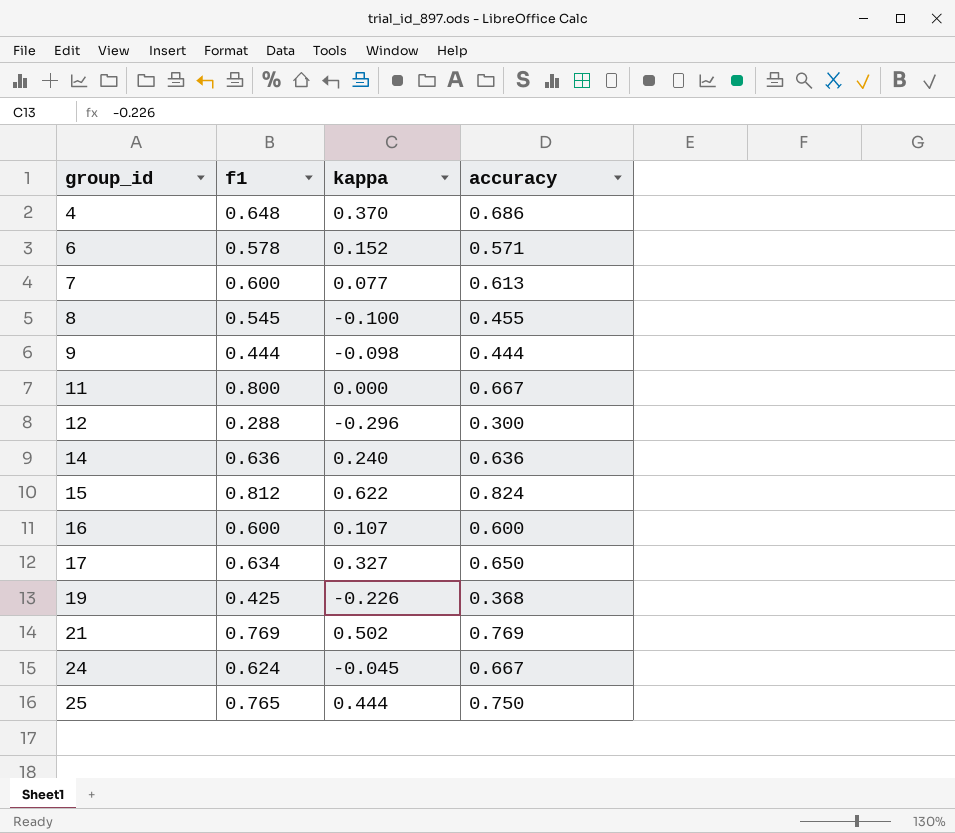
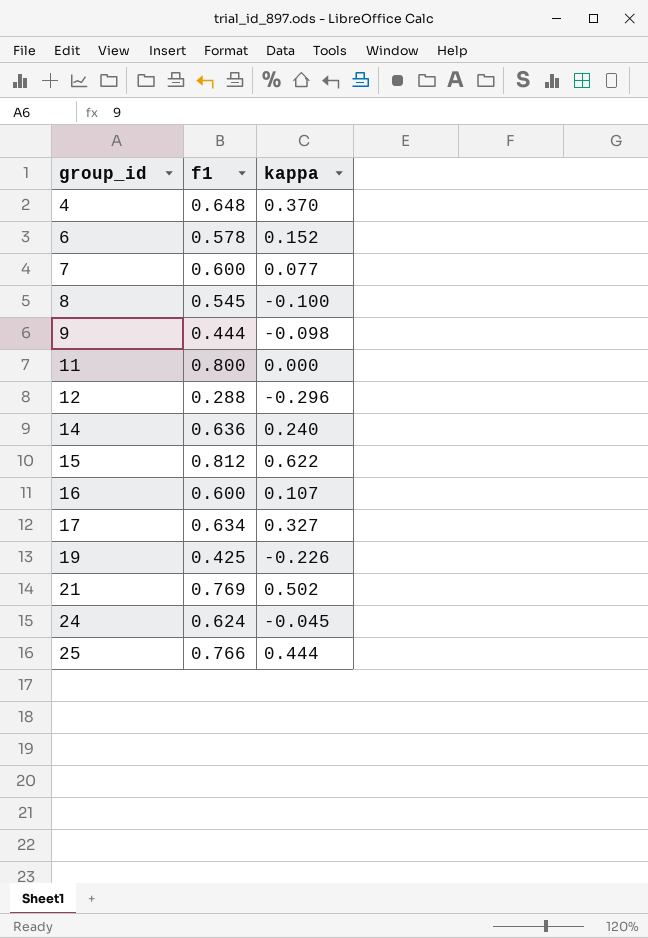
column accuracy | position: 4 -> none
25 | f1: 0.765 -> 0.766

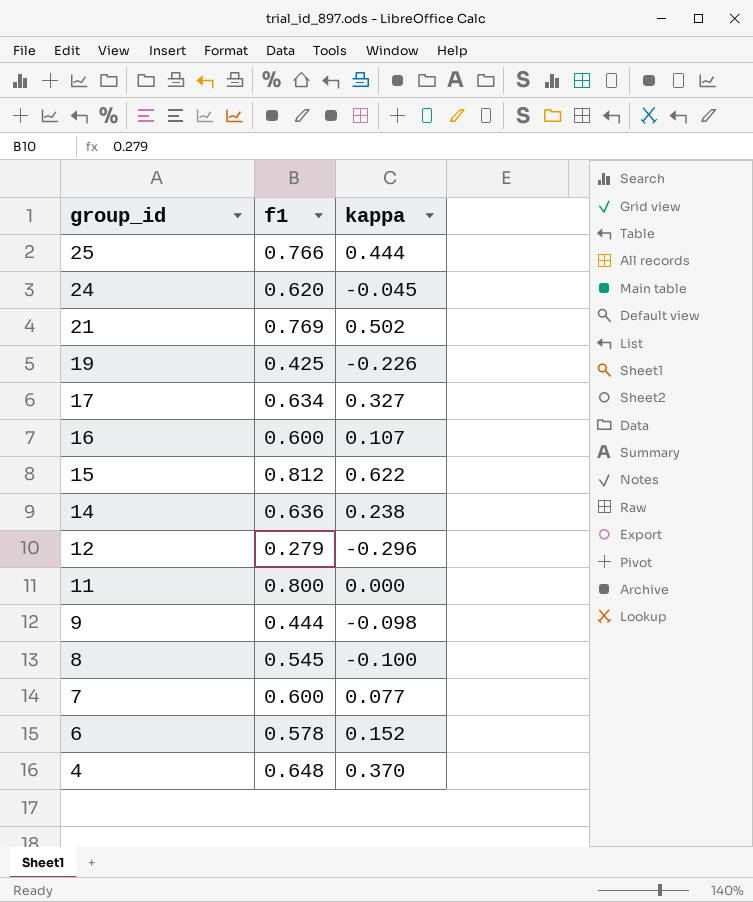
row order: group_id ascending -> group_id descending
24 | f1: 0.624 -> 0.620
14 | kappa: 0.240 -> 0.238
12 | f1: 0.288 -> 0.279

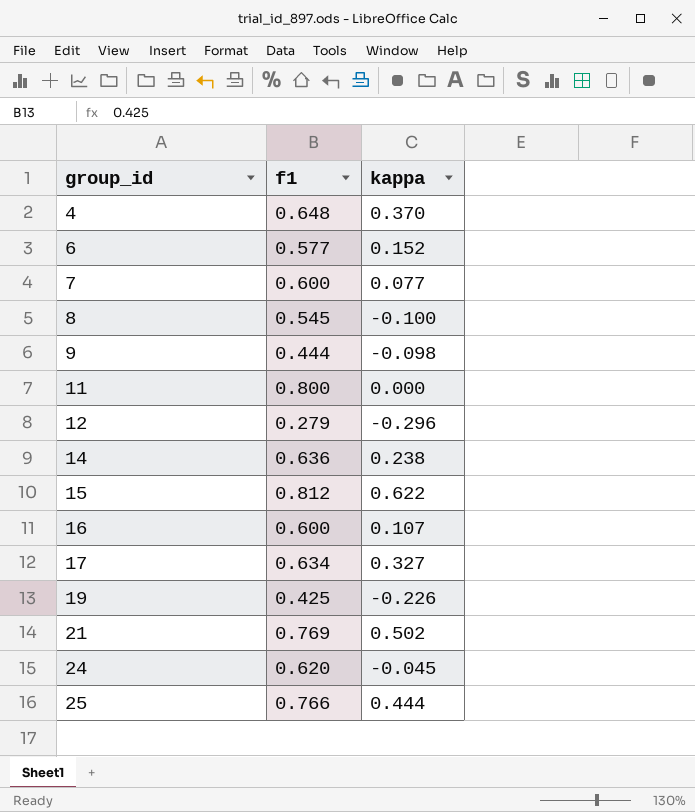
row order: group_id descending -> group_id ascending
6 | f1: 0.578 -> 0.577

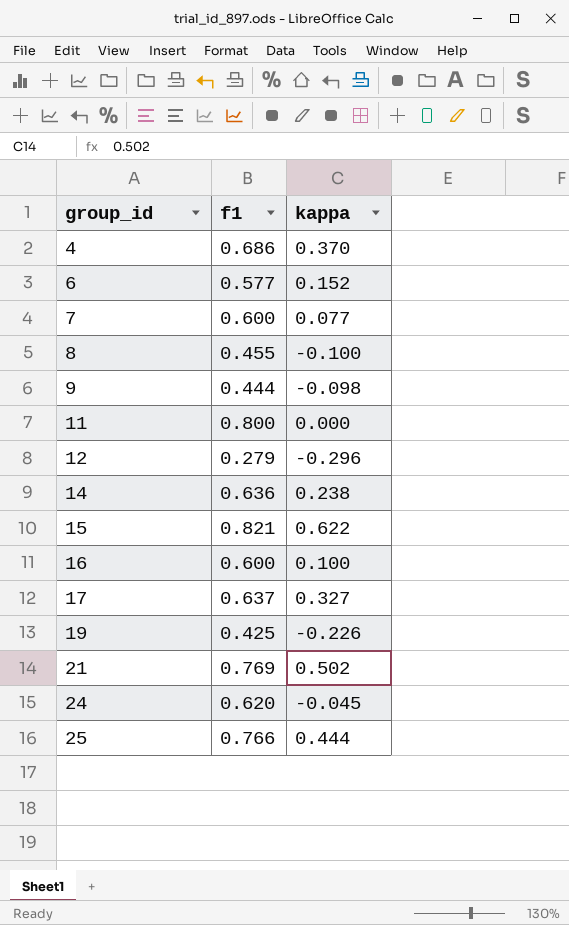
4 | f1: 0.648 -> 0.686
8 | f1: 0.545 -> 0.455
15 | f1: 0.812 -> 0.821
16 | kappa: 0.107 -> 0.100
17 | f1: 0.634 -> 0.637

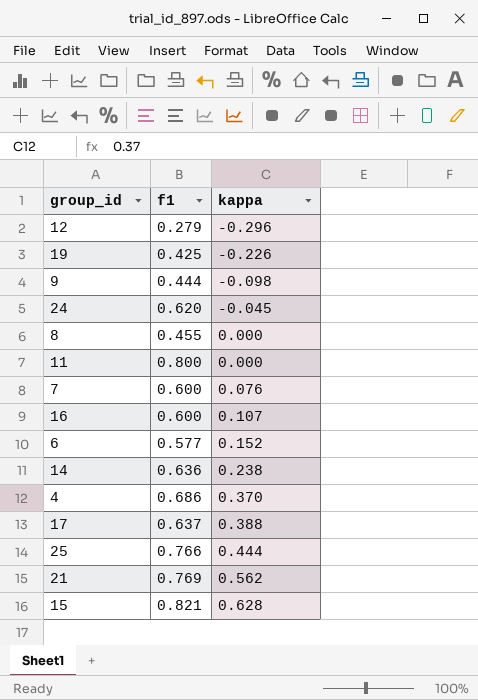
row order: group_id ascending -> kappa ascending
8 | kappa: -0.100 -> 0.000
7 | kappa: 0.077 -> 0.076
16 | kappa: 0.100 -> 0.107
17 | kappa: 0.327 -> 0.388
21 | kappa: 0.502 -> 0.562
15 | kappa: 0.622 -> 0.628

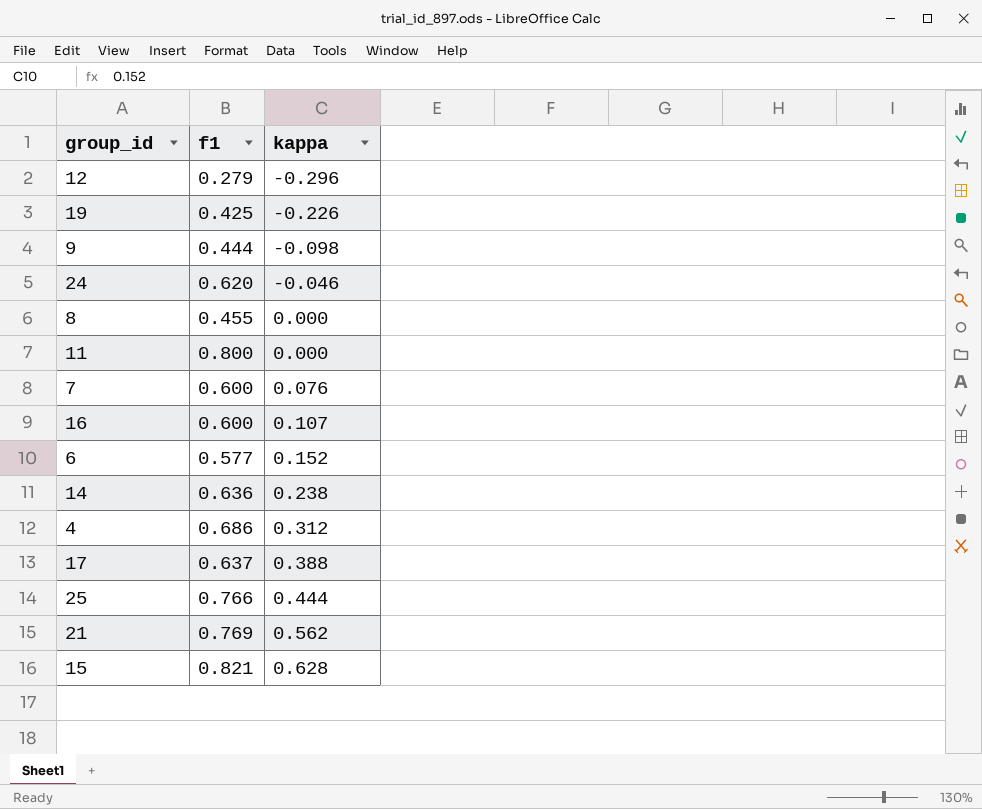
24 | kappa: -0.045 -> -0.046
4 | kappa: 0.370 -> 0.312

